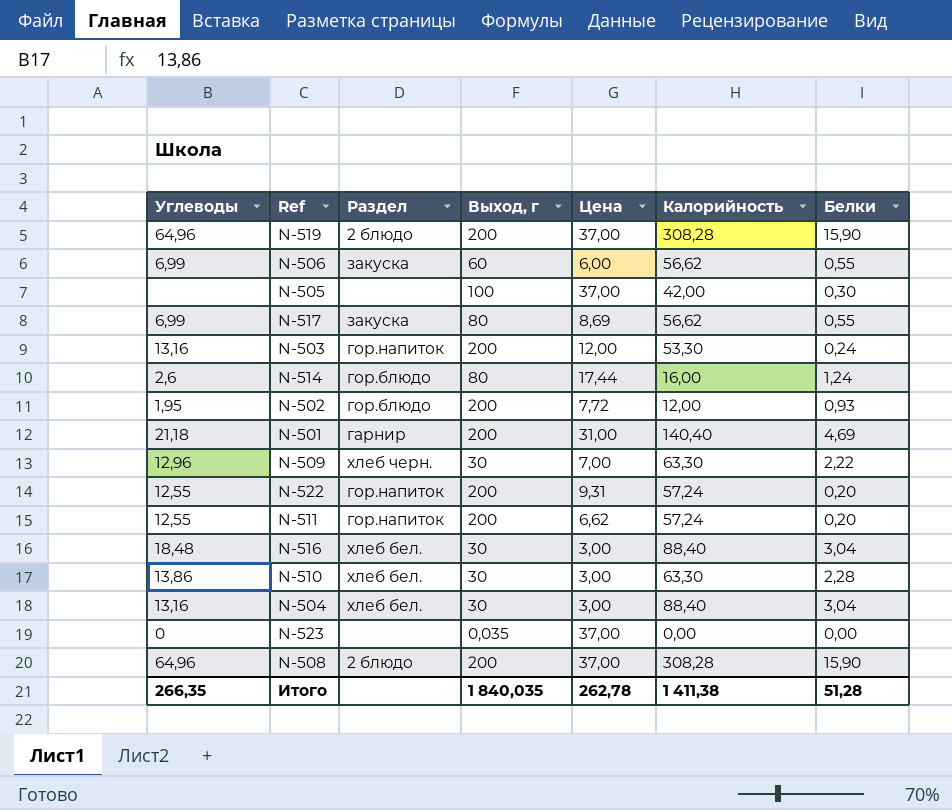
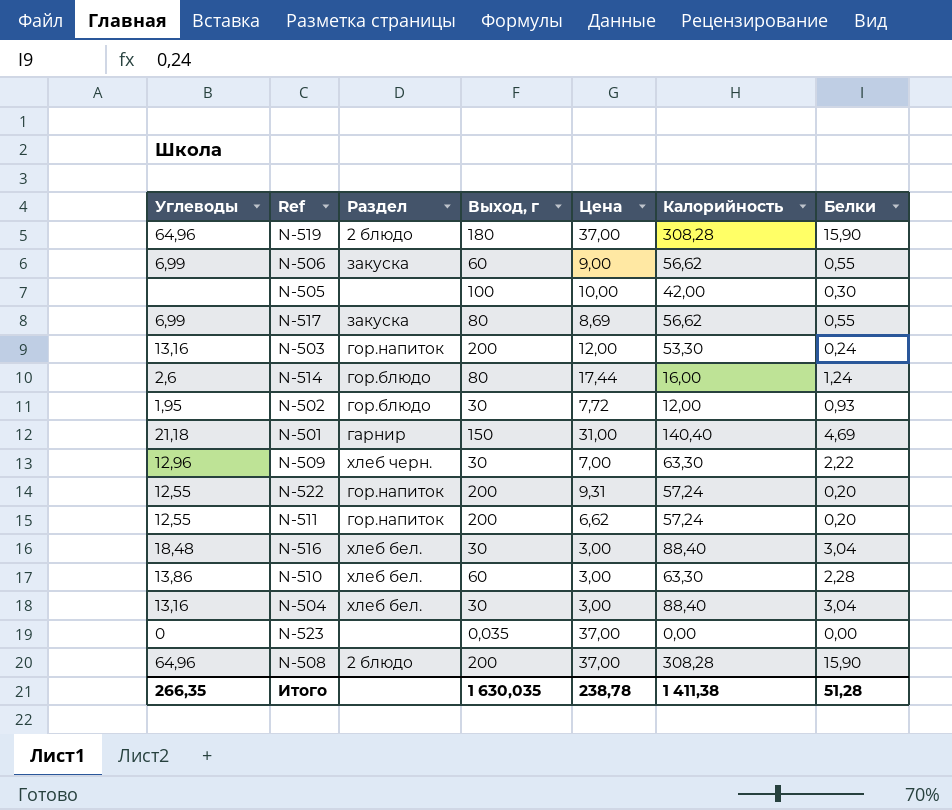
N-519 | Выход, г: 200 -> 180
N-506 | Цена: 6,00 -> 9,00
N-505 | Цена: 37,00 -> 10,00
N-502 | Выход, г: 200 -> 30
N-501 | Выход, г: 200 -> 150
N-510 | Выход, г: 30 -> 60
Итого | Выход, г: 1 840,035 -> 1 630,035
Итого | Цена: 262,78 -> 238,78

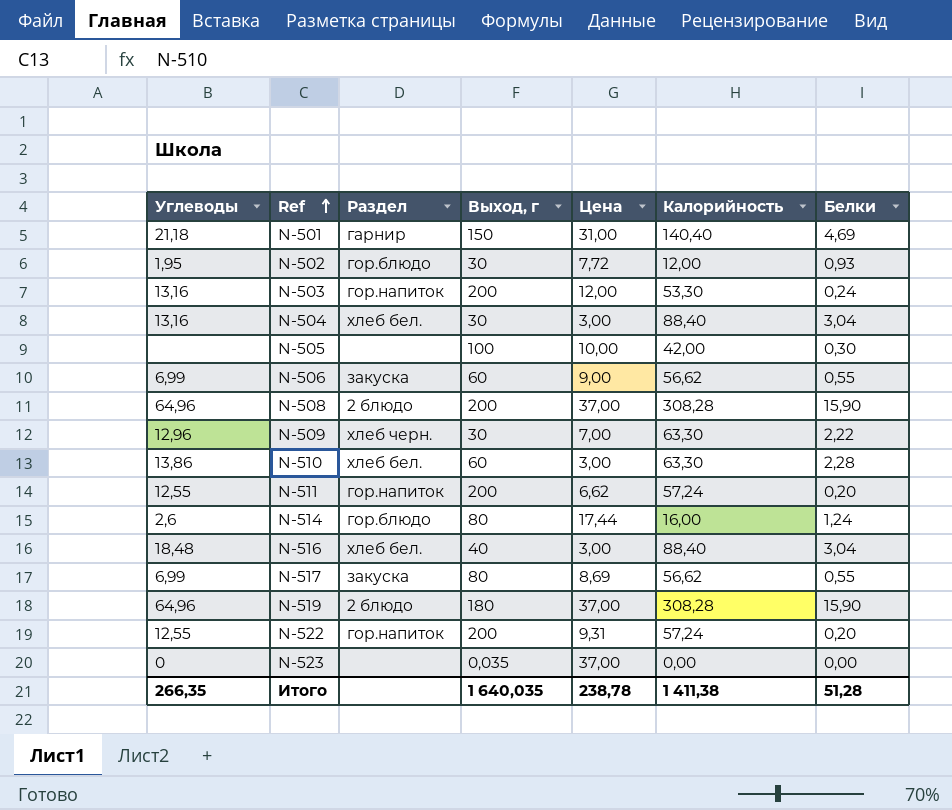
row order: none -> Ref ascending
N-516 | Выход, г: 30 -> 40
Итого | Выход, г: 1 630,035 -> 1 640,035

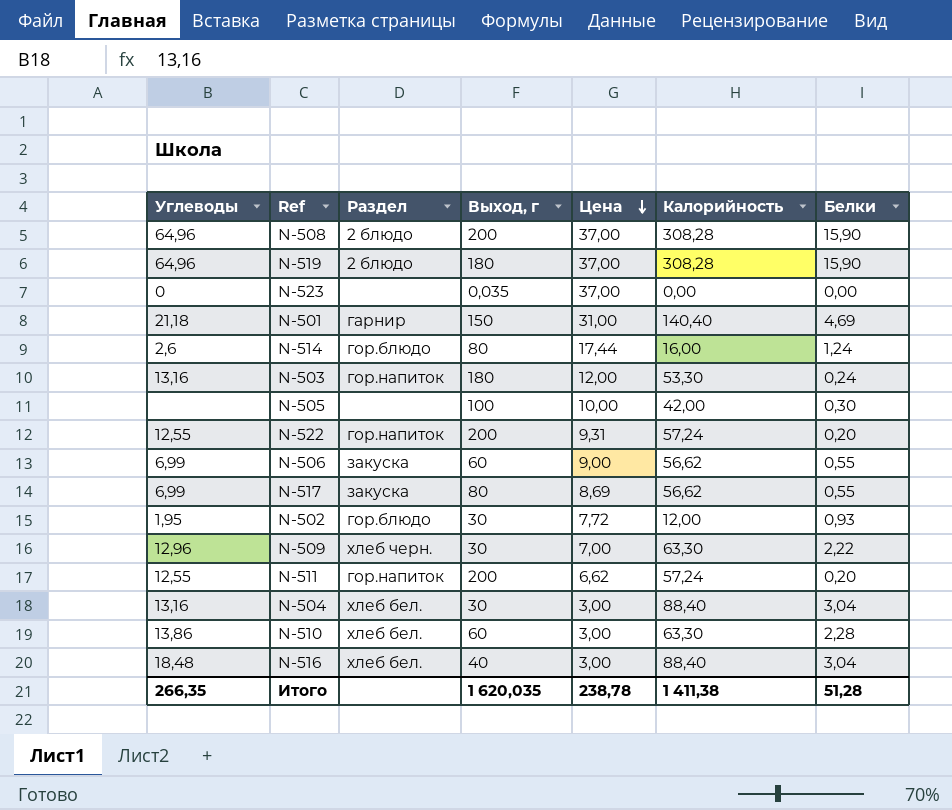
row order: Ref ascending -> Цена descending
N-503 | Выход, г: 200 -> 180
Итого | Выход, г: 1 640,035 -> 1 620,035

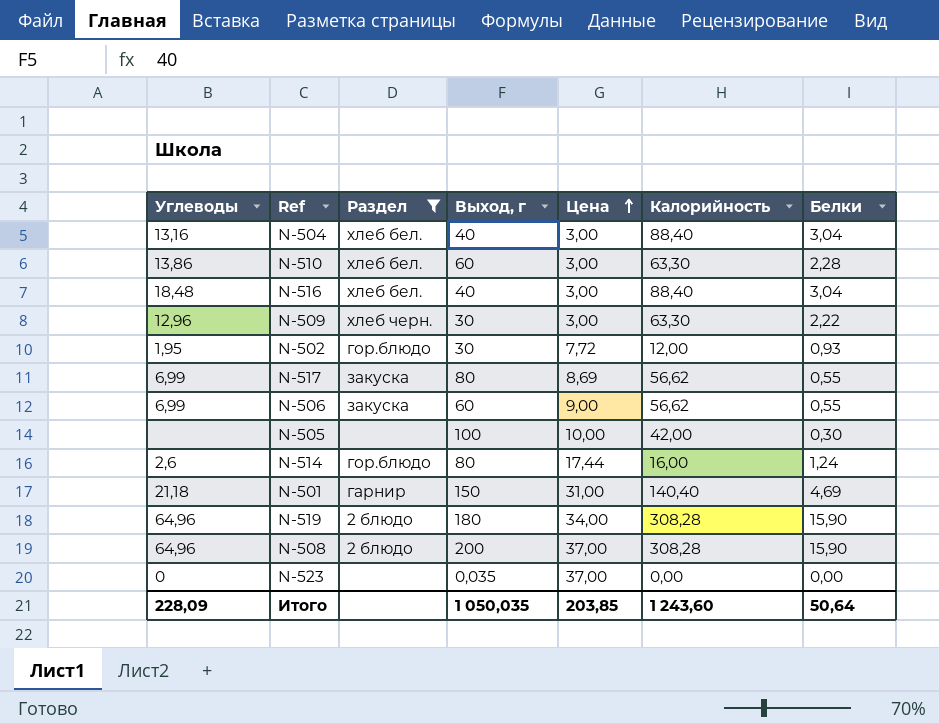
filter: none -> Раздел != гор.напиток
row order: Цена descending -> Цена ascending
N-504 | Выход, г: 30 -> 40
N-509 | Цена: 7,00 -> 3,00
N-519 | Цена: 37,00 -> 34,00
Итого | Углеводы: 266,35 -> 228,09
Итого | Выход, г: 1 620,035 -> 1 050,035
Итого | Цена: 238,78 -> 203,85
Итого | Калорийность: 1 411,38 -> 1 243,60
Итого | Белки: 51,28 -> 50,64

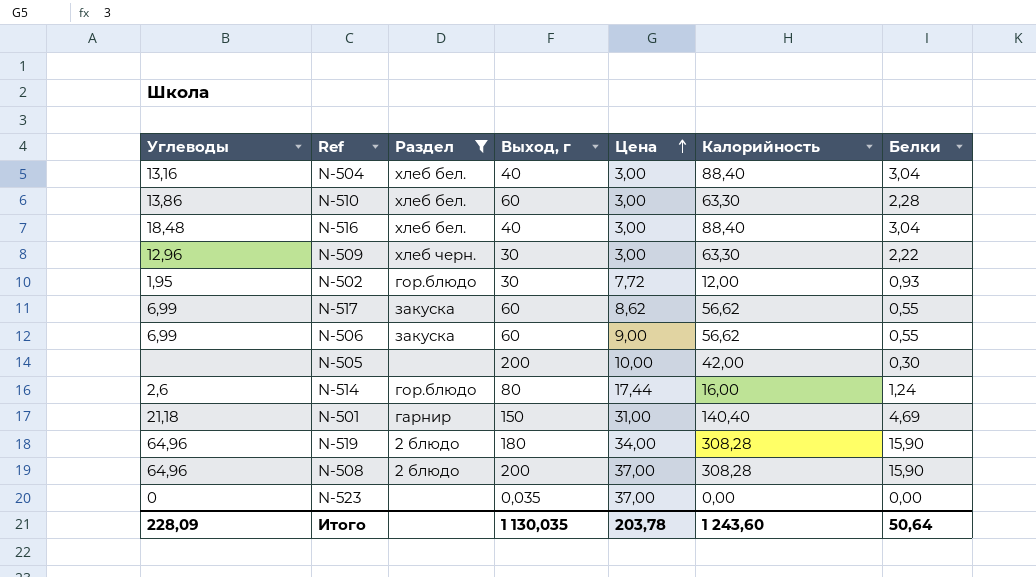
N-517 | Выход, г: 80 -> 60
N-517 | Цена: 8,69 -> 8,62
N-505 | Выход, г: 100 -> 200
Итого | Выход, г: 1 050,035 -> 1 130,035
Итого | Цена: 203,85 -> 203,78

